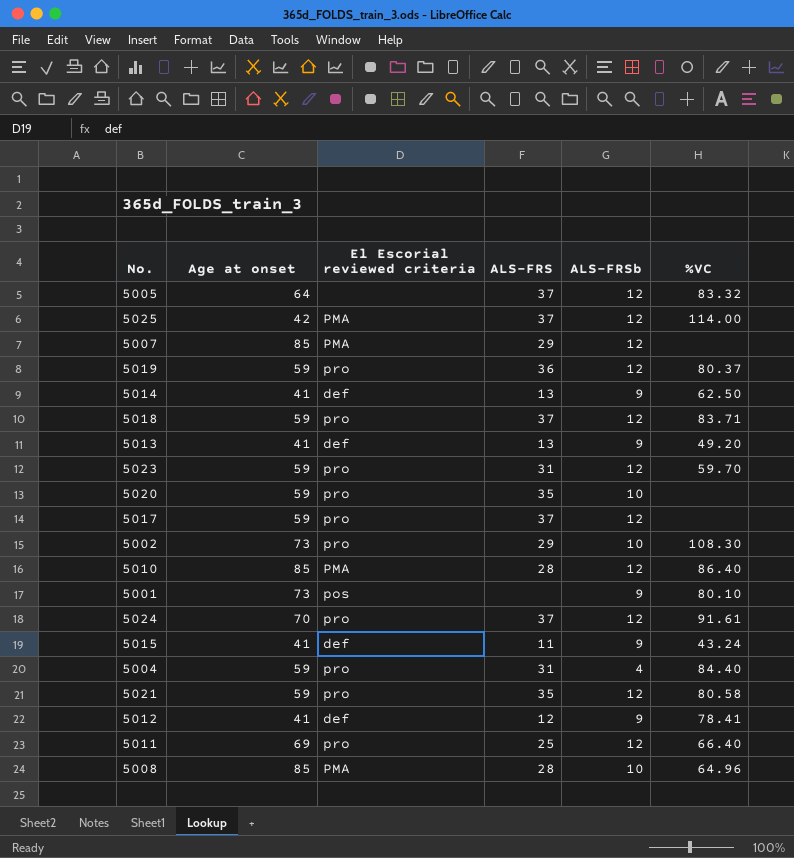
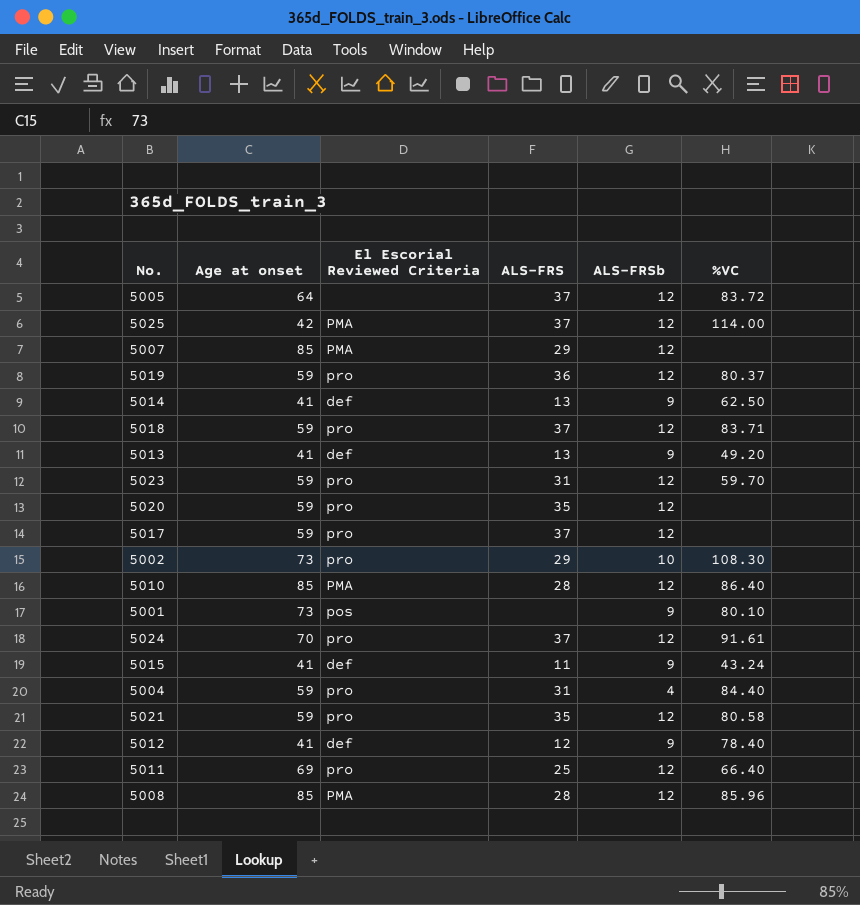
column name: El Escorial reviewed criteria -> El Escorial Reviewed Criteria
5005 | %VC: 83.32 -> 83.72
5020 | ALS-FRSb: 10 -> 12
5012 | %VC: 78.41 -> 78.40
5008 | ALS-FRSb: 10 -> 12
5008 | %VC: 64.96 -> 85.96

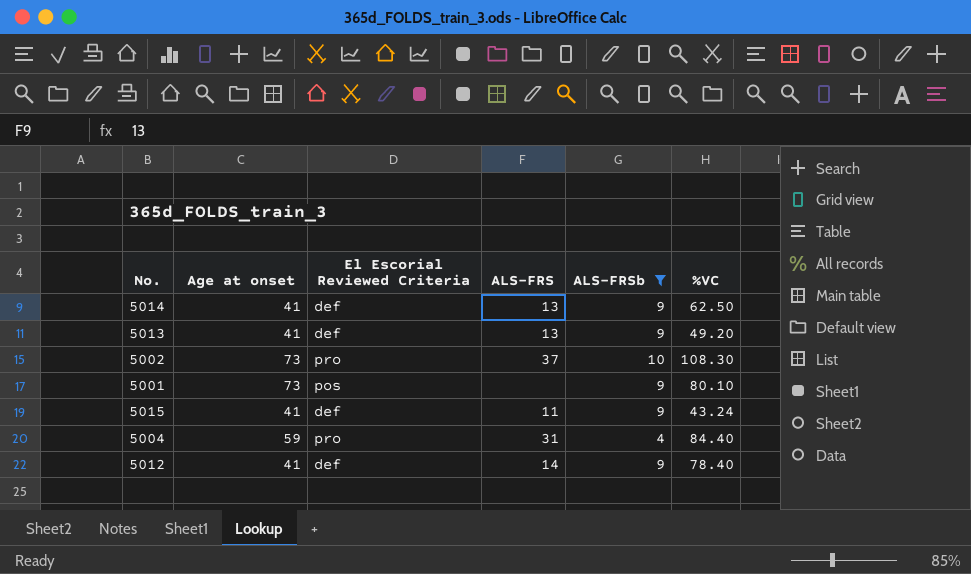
filter: none -> ALS-FRSb != 12
5002 | ALS-FRS: 29 -> 37
5012 | ALS-FRS: 12 -> 14

